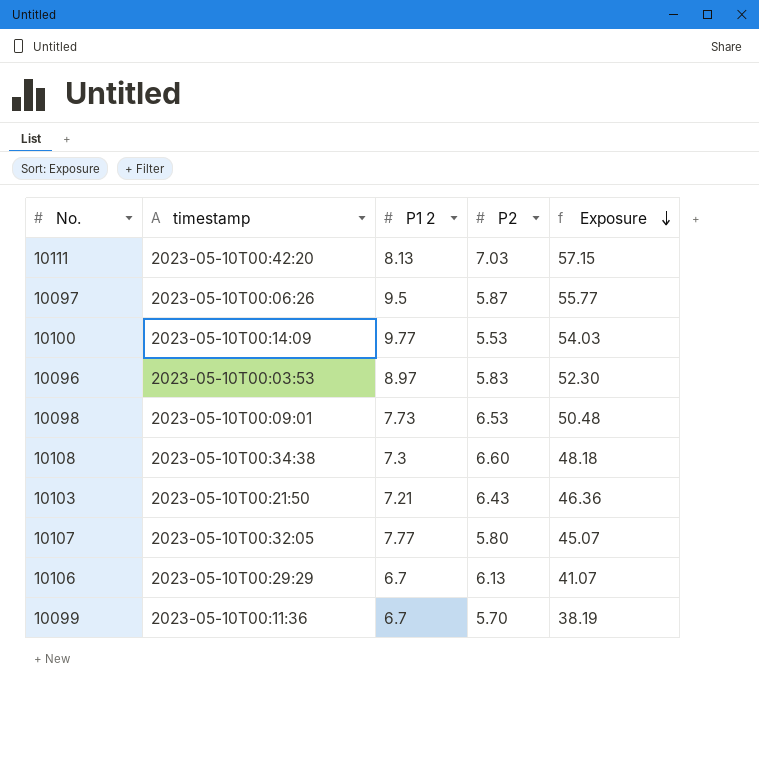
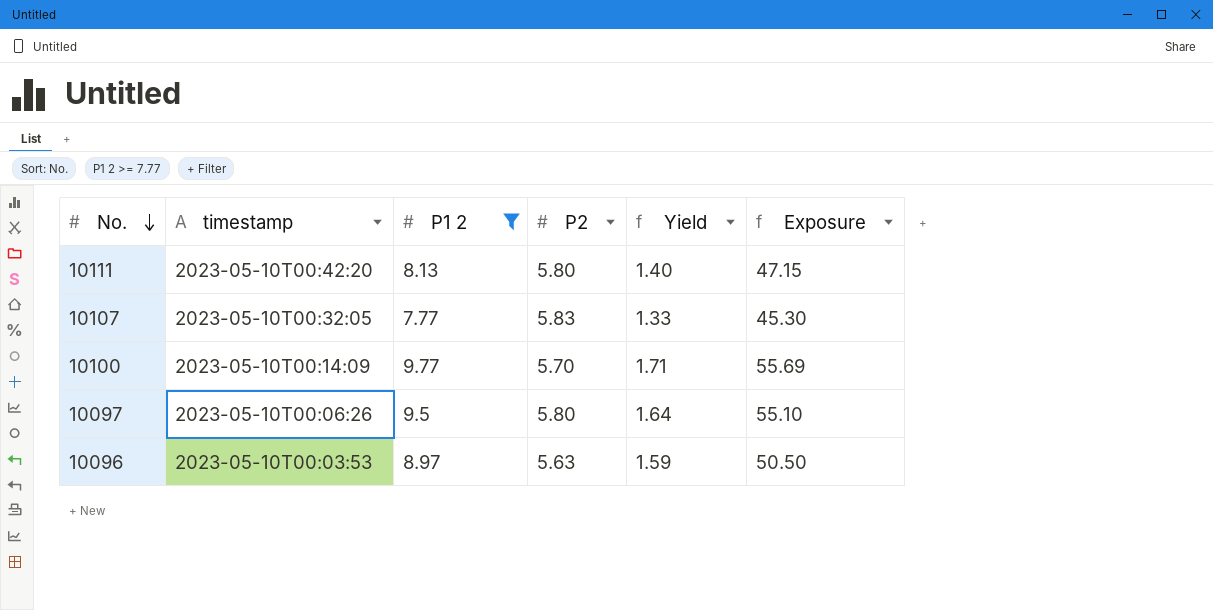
filter: none -> P1 2 >= 7.77
row order: Exposure descending -> No. descending
column Yield | formula: none -> [P1 2] / [P2]
10111 | P2: 7.03 -> 5.80
10111 | Exposure: 57.15 -> 47.15
10107 | P2: 5.80 -> 5.83
10107 | Exposure: 45.07 -> 45.30
10100 | P2: 5.53 -> 5.70
10100 | Exposure: 54.03 -> 55.69
10097 | P2: 5.87 -> 5.80
10097 | Exposure: 55.77 -> 55.10
10096 | P2: 5.83 -> 5.63
10096 | Exposure: 52.30 -> 50.50

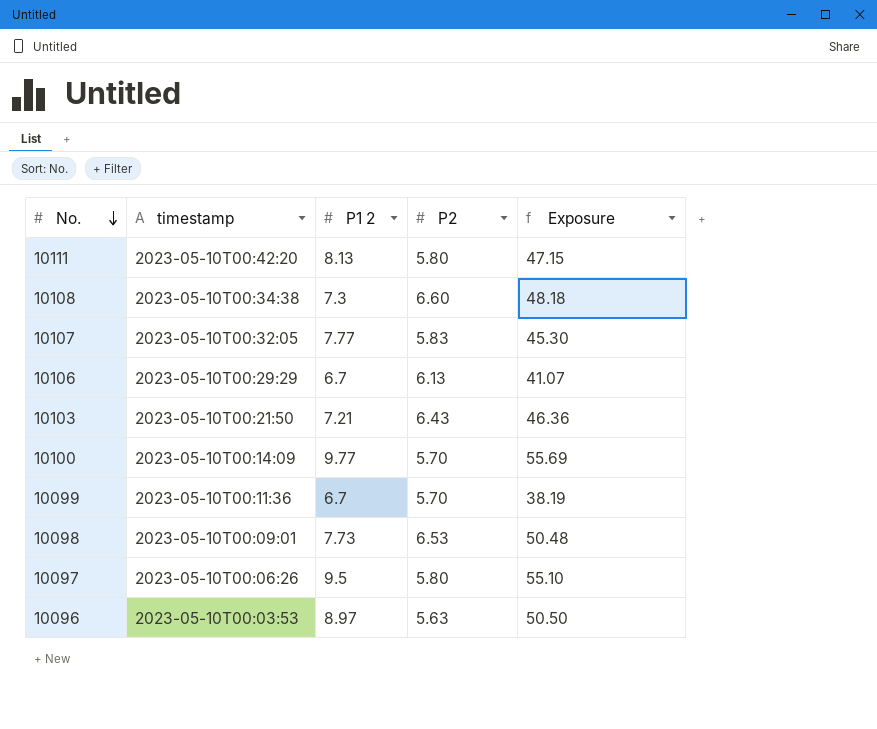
filter: P1 2 >= 7.77 -> none
column Yield | formula: [P1 2] / [P2] -> none

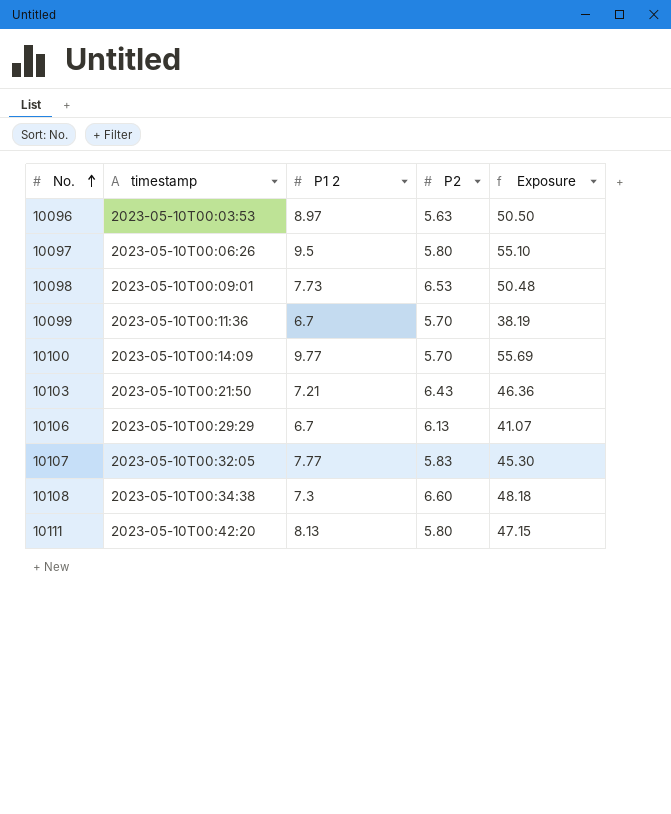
row order: No. descending -> No. ascending

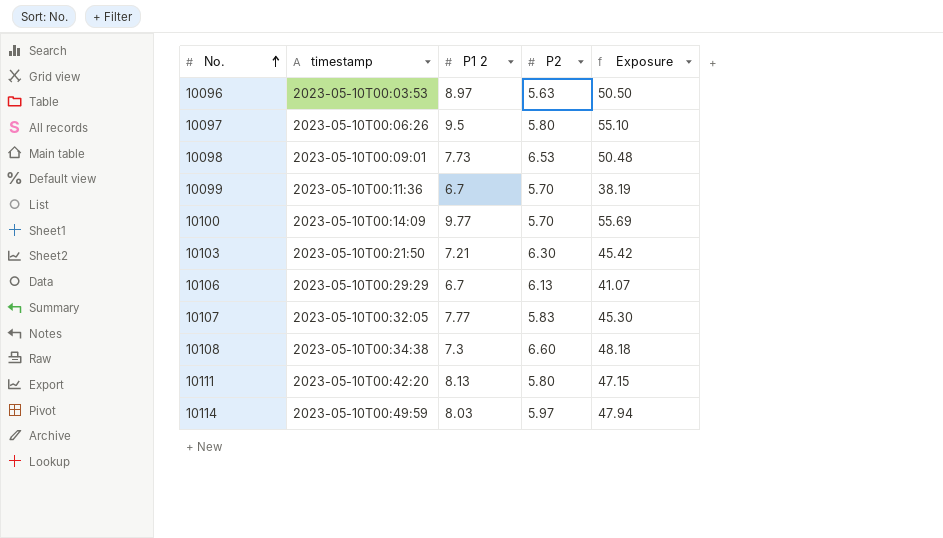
10103 | P2: 6.43 -> 6.30
10103 | Exposure: 46.36 -> 45.42
row 10114: none -> 2023-05-10T00:49:59 | 8.03 | 5.97 | 47.94

